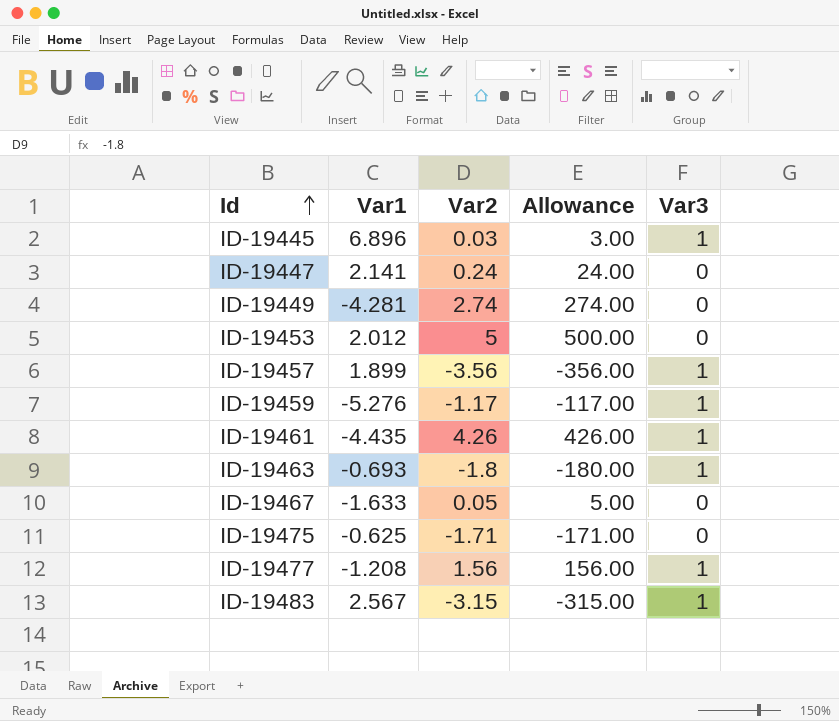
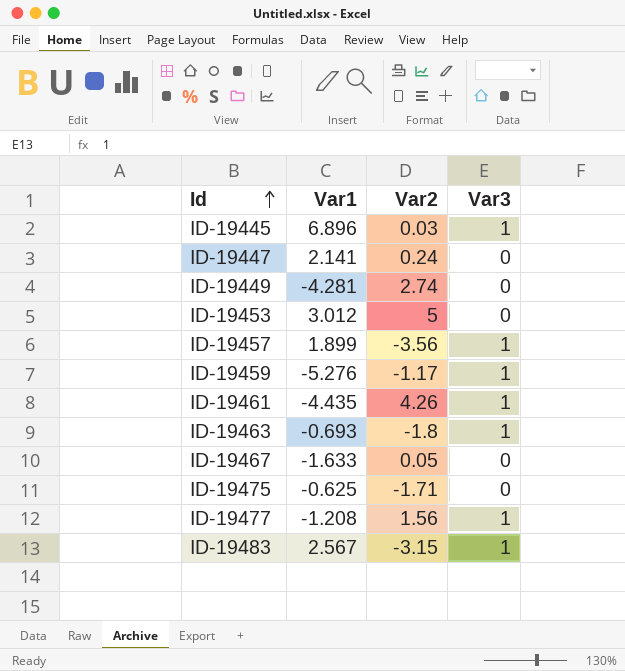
column Allowance | formula: [Var2] * 100 -> none
ID-19453 | Var1: 2.012 -> 3.012

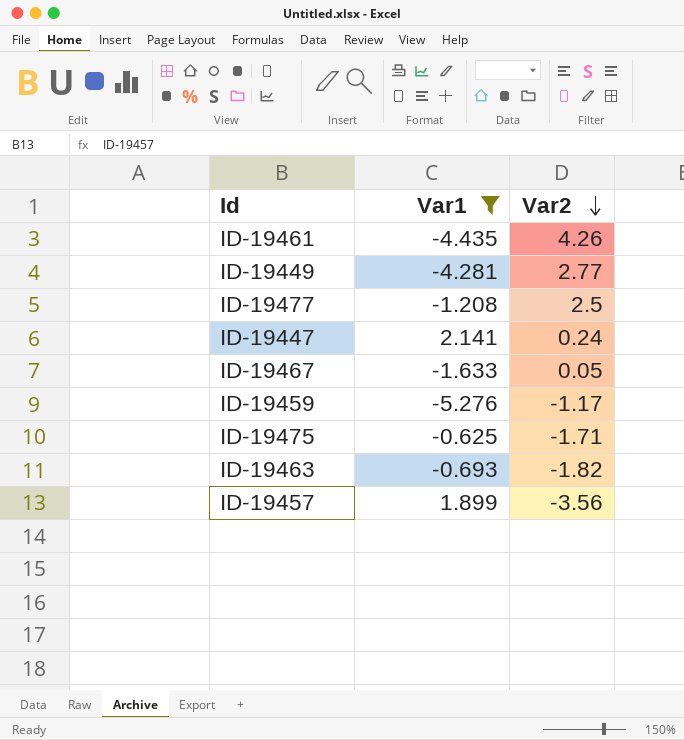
filter: none -> Var1 <= 2.141
row order: Id ascending -> Var2 descending
column Var3 | position: 4 -> none
ID-19449 | Var2: 2.74 -> 2.77
ID-19477 | Var2: 1.56 -> 2.5
ID-19463 | Var2: -1.8 -> -1.82

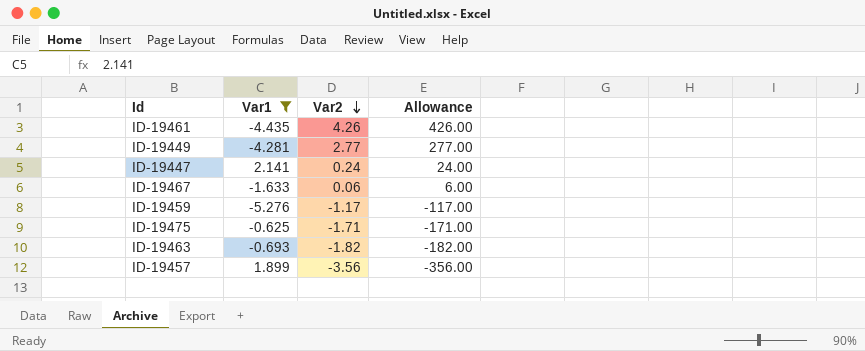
column Allowance | formula: none -> [Var2] * 100
row ID-19477: -1.208 | 2.5 -> none
ID-19467 | Var2: 0.05 -> 0.06

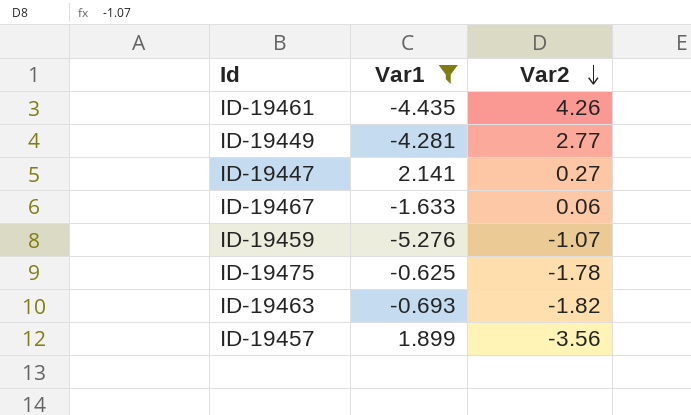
column Allowance | formula: [Var2] * 100 -> none
ID-19447 | Var2: 0.24 -> 0.27
ID-19459 | Var2: -1.17 -> -1.07
ID-19475 | Var2: -1.71 -> -1.78

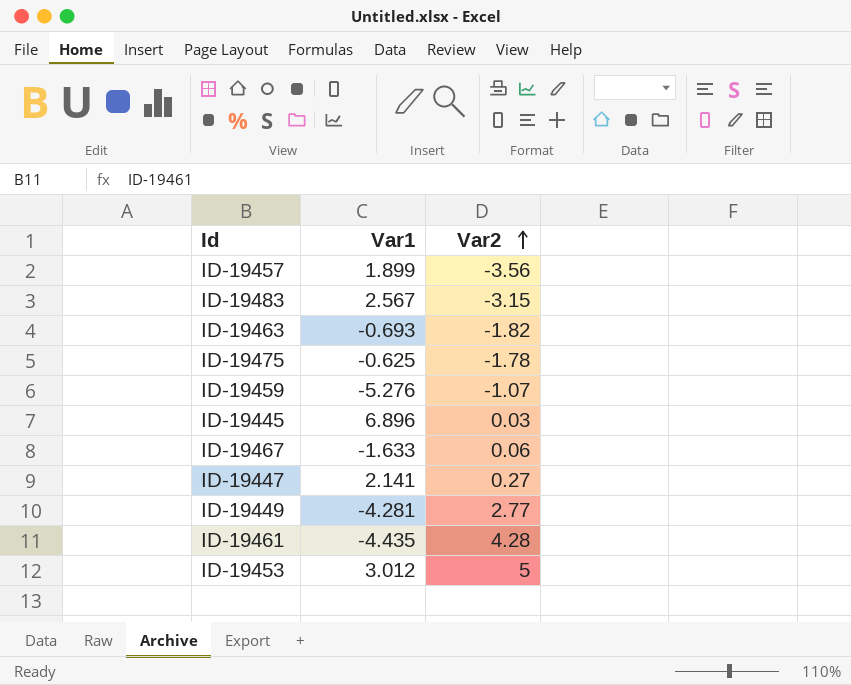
filter: Var1 <= 2.141 -> none
row order: Var2 descending -> Var2 ascending
ID-19461 | Var2: 4.26 -> 4.28

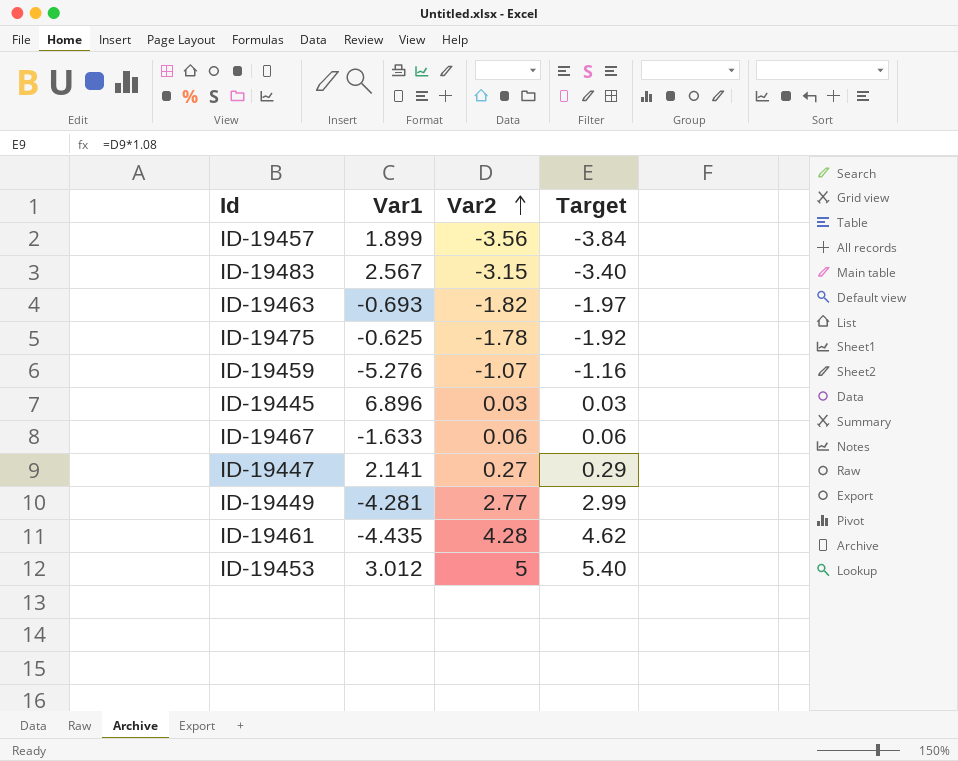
column Target | formula: none -> [Var2] * 1.08

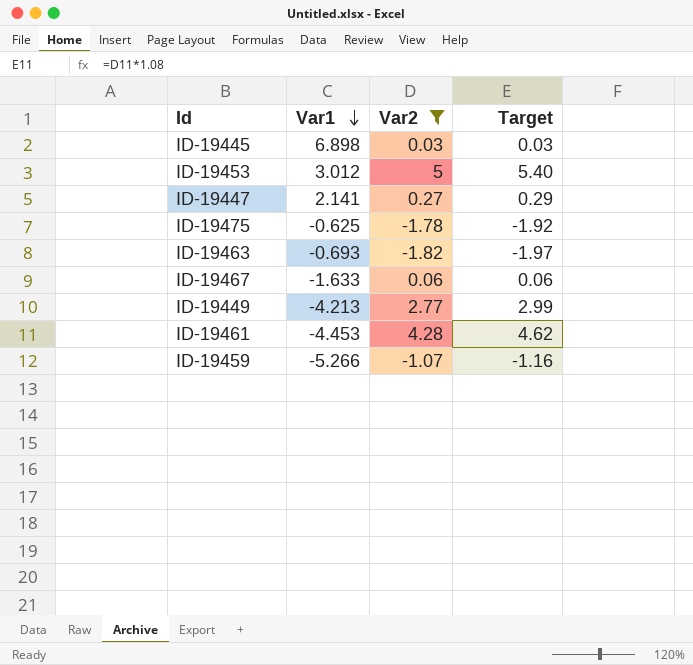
filter: none -> Var2 >= -1.82
row order: Var2 ascending -> Var1 descending
ID-19445 | Var1: 6.896 -> 6.898
ID-19449 | Var1: -4.281 -> -4.213
ID-19461 | Var1: -4.435 -> -4.453
ID-19459 | Var1: -5.276 -> -5.266

